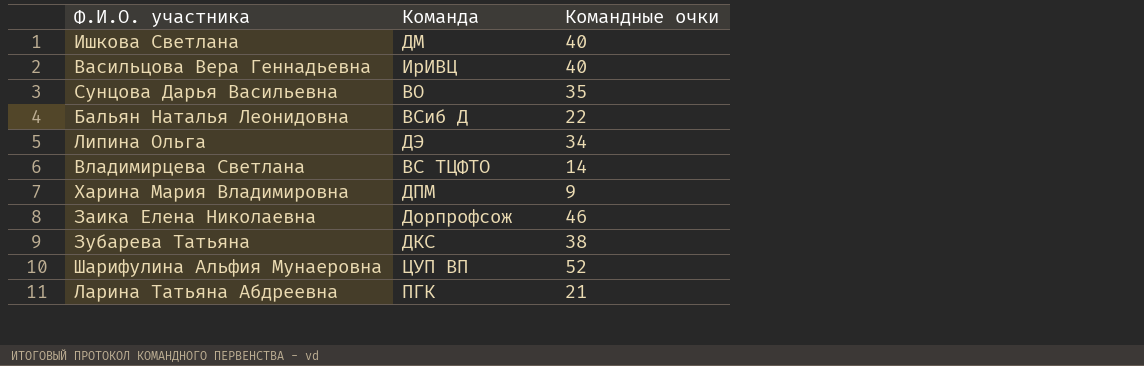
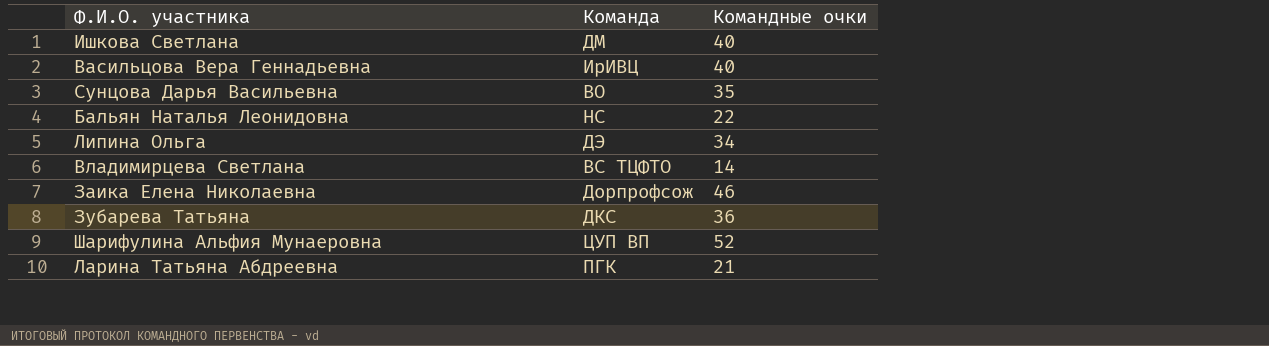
row Харина Мария Владимировна: ДПМ | 9 -> none
Бальян Наталья Леонидовна | Команда: ВСиб Д -> НС
Зубарева Татьяна | Командные очки: 38 -> 36

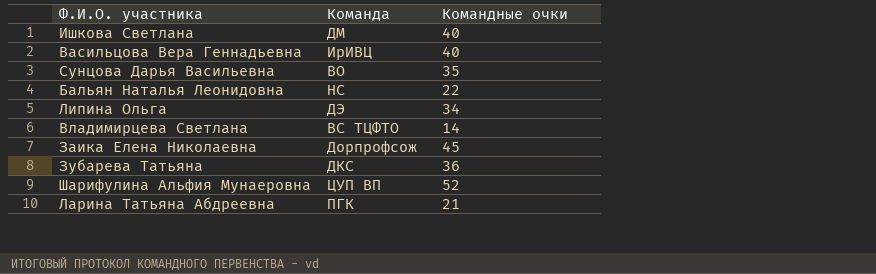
Заика Елена Николаевна | Командные очки: 46 -> 45

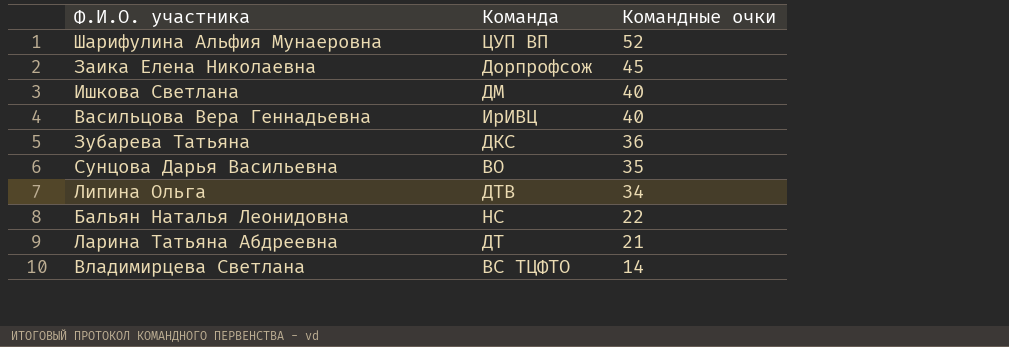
row order: none -> Командные очки descending
Липина Ольга | Команда: ДЭ -> ДТВ
Ларина Татьяна Абдреевна | Команда: ПГК -> ДТ

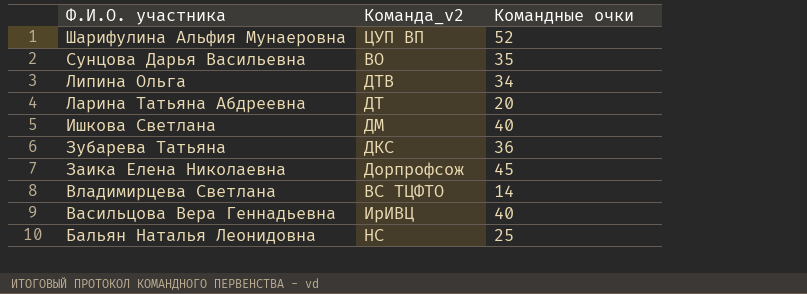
row order: Командные очки descending -> Ф.И.О. участника descending
column name: Команда -> Команда_v2
Ларина Татьяна Абдреевна | Командные очки: 21 -> 20
Бальян Наталья Леонидовна | Командные очки: 22 -> 25

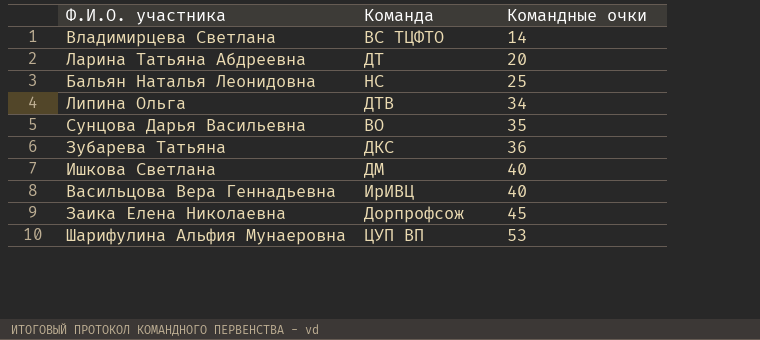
row order: Ф.И.О. участника descending -> Командные очки ascending
column name: Команда_v2 -> Команда
Шарифулина Альфия Мунаеровна | Командные очки: 52 -> 53

